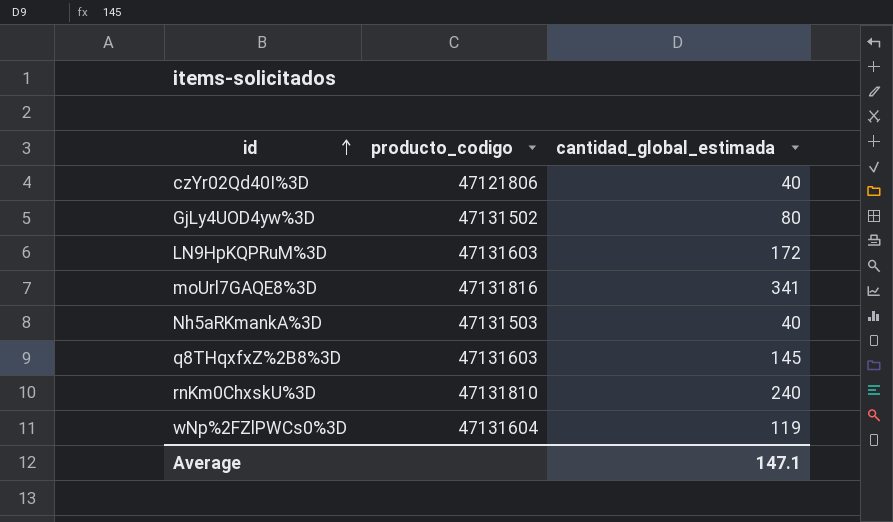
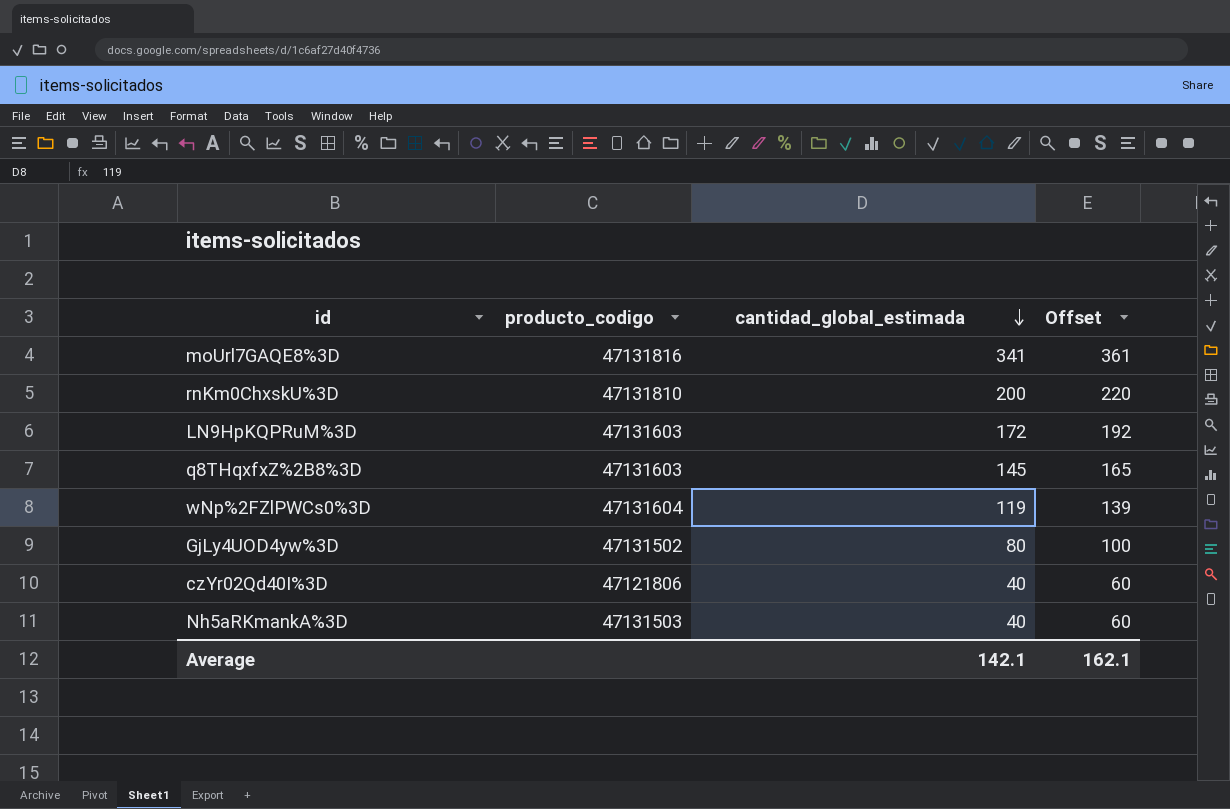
row order: id ascending -> cantidad_global_estimada descending
column Offset | formula: none -> [cantidad_global_estimada] + 20
rnKm0ChxskU%3D | cantidad_global_estimada: 240 -> 200
Average | cantidad_global_estimada: 147.1 -> 142.1

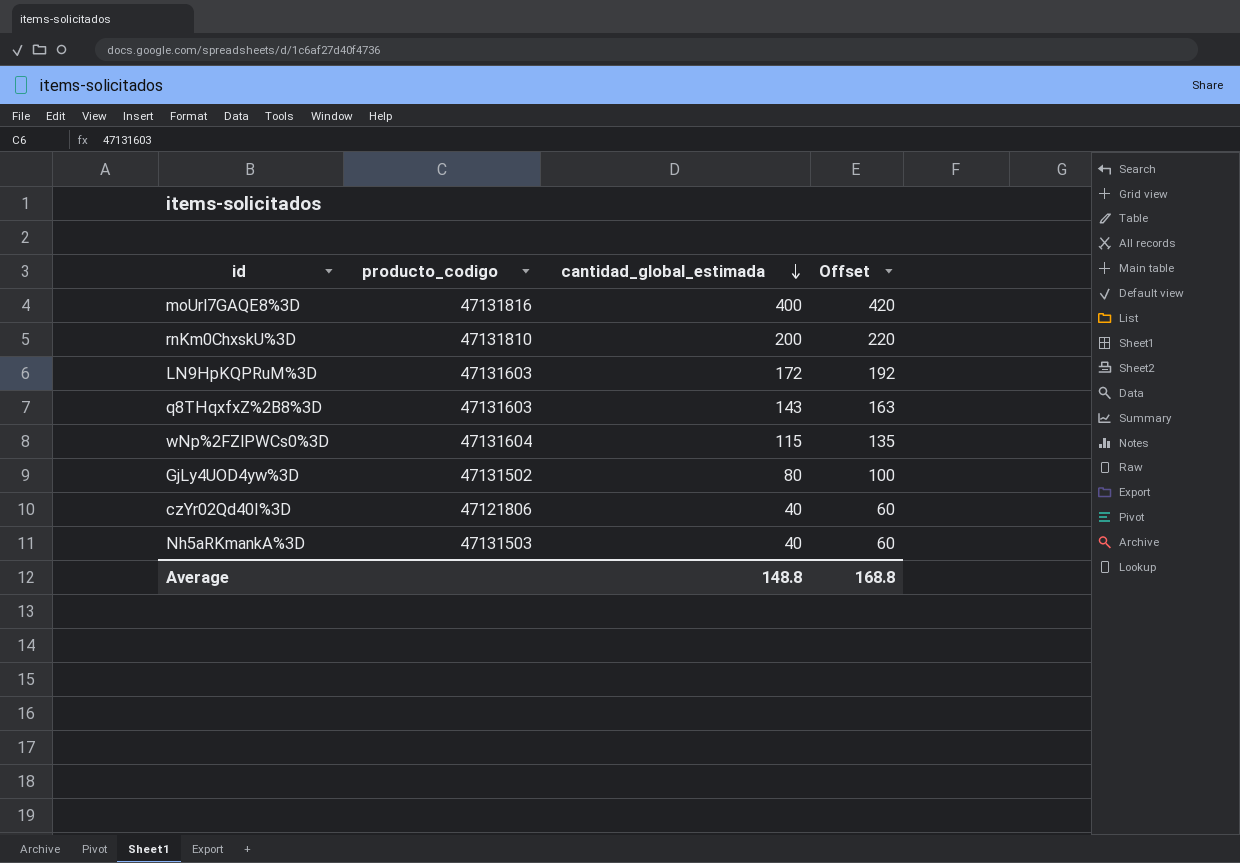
moUrl7GAQE8%3D | cantidad_global_estimada: 341 -> 400
moUrl7GAQE8%3D | Offset: 361 -> 420
q8THqxfxZ%2B8%3D | cantidad_global_estimada: 145 -> 143
q8THqxfxZ%2B8%3D | Offset: 165 -> 163
wNp%2FZlPWCs0%3D | cantidad_global_estimada: 119 -> 115
wNp%2FZlPWCs0%3D | Offset: 139 -> 135
Average | cantidad_global_estimada: 142.1 -> 148.8
Average | Offset: 162.1 -> 168.8

